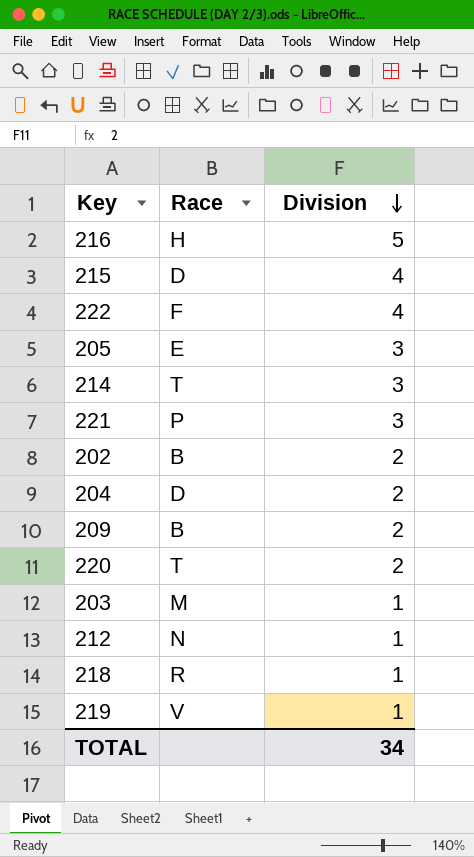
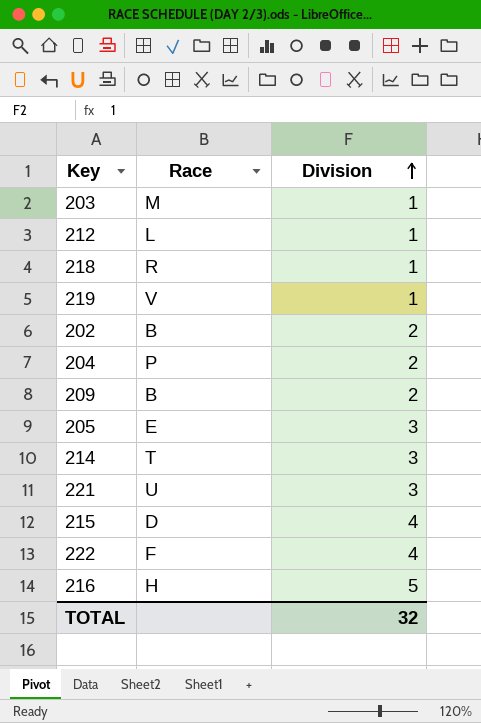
row order: Division descending -> Division ascending
row 220: T | 2 -> none
212 | Race: N -> L
204 | Race: D -> P
221 | Race: P -> U
TOTAL | Division: 34 -> 32

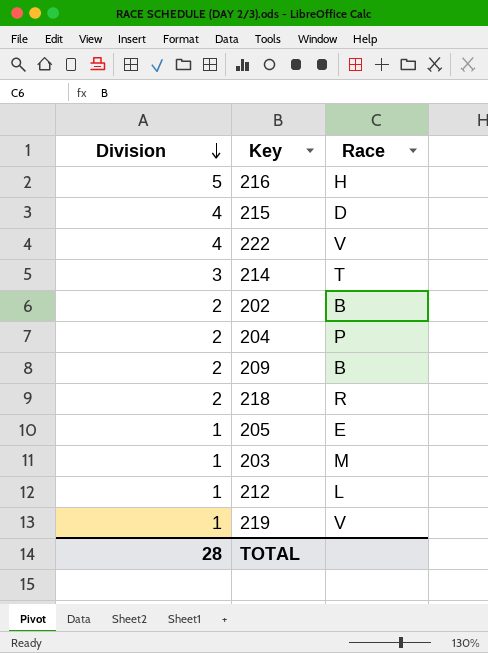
row order: Division ascending -> Division descending
column Division | position: 3 -> 1
row 221: U | 3 -> none
222 | Race: F -> V
218 | Division: 1 -> 2
205 | Division: 3 -> 1
TOTAL | Division: 32 -> 28

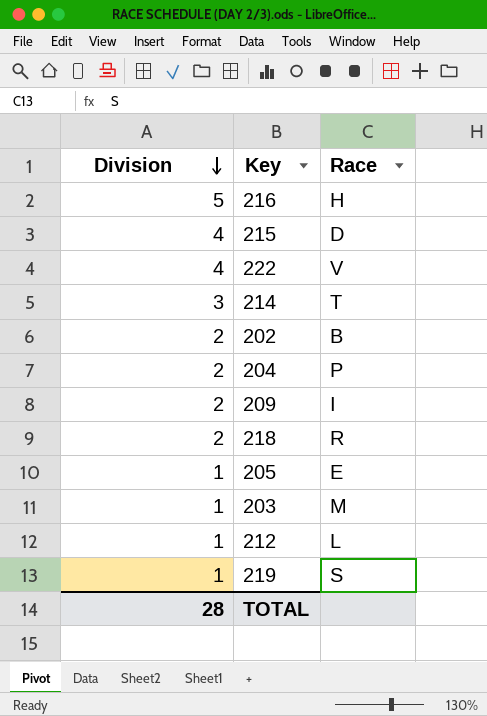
209 | Race: B -> I
219 | Race: V -> S

